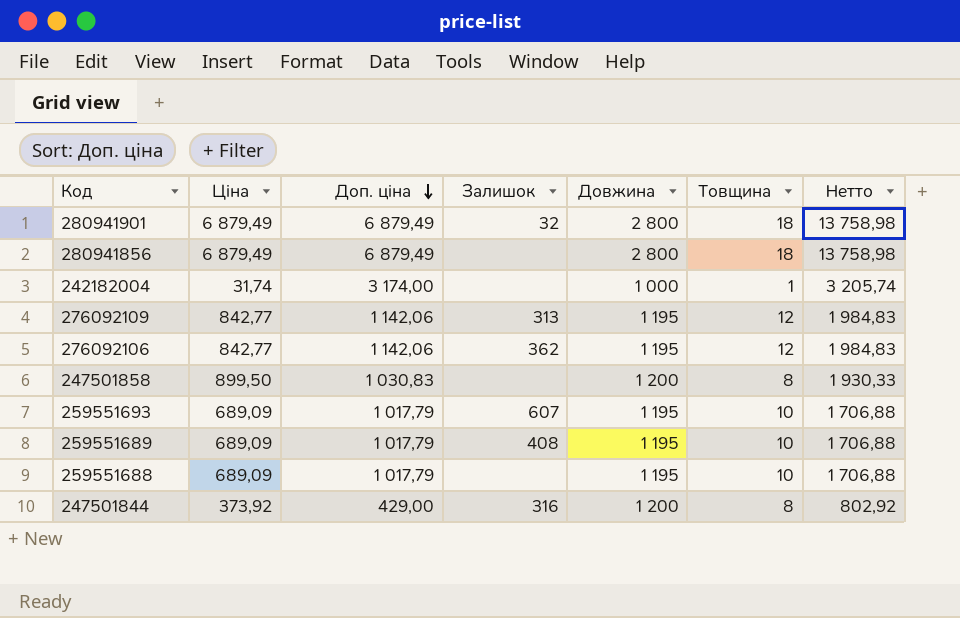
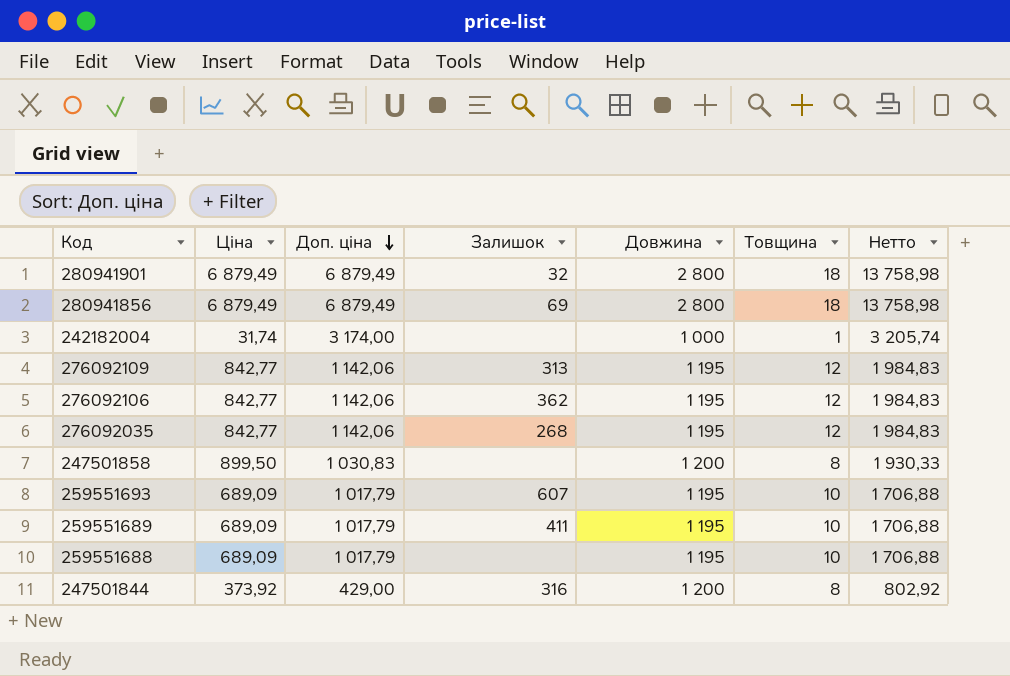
280941856 | Залишок: none -> 69
row 276092035: none -> 842,77 | 1 142,06 | 268 | 1 195 | 12 | 1 984,83
259551689 | Залишок: 408 -> 411

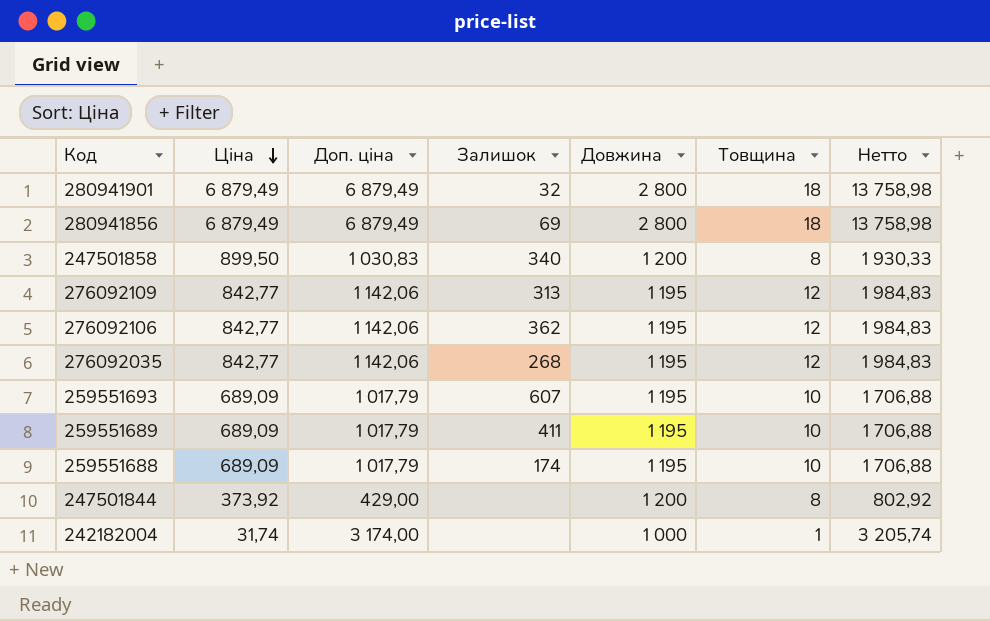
row order: Доп. ціна descending -> Ціна descending
247501858 | Залишок: none -> 340
259551688 | Залишок: none -> 174
247501844 | Залишок: 316 -> none

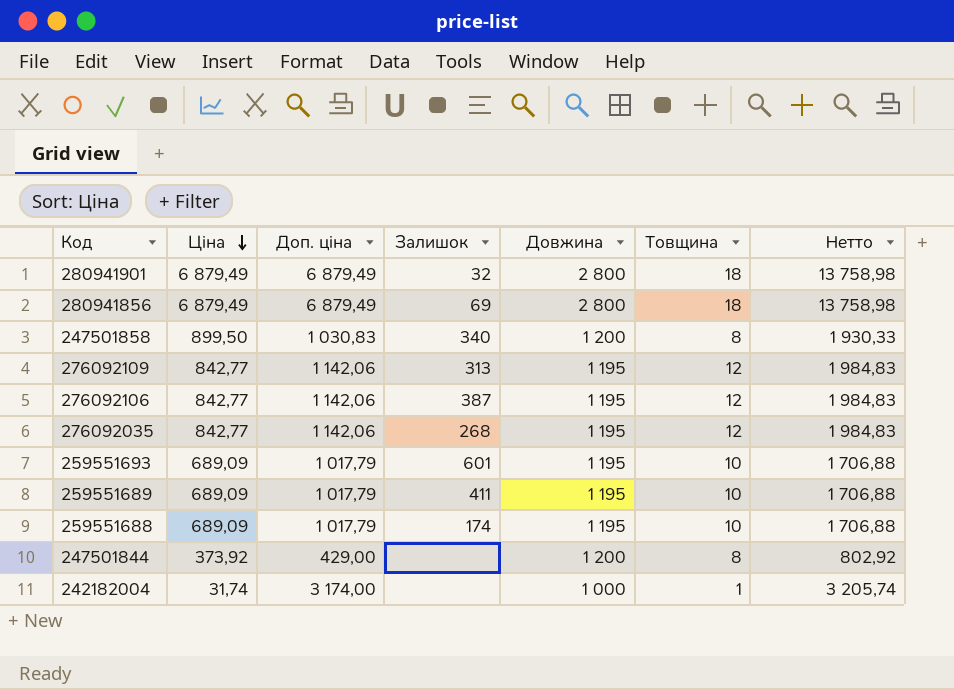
276092106 | Залишок: 362 -> 387
259551693 | Залишок: 607 -> 601

